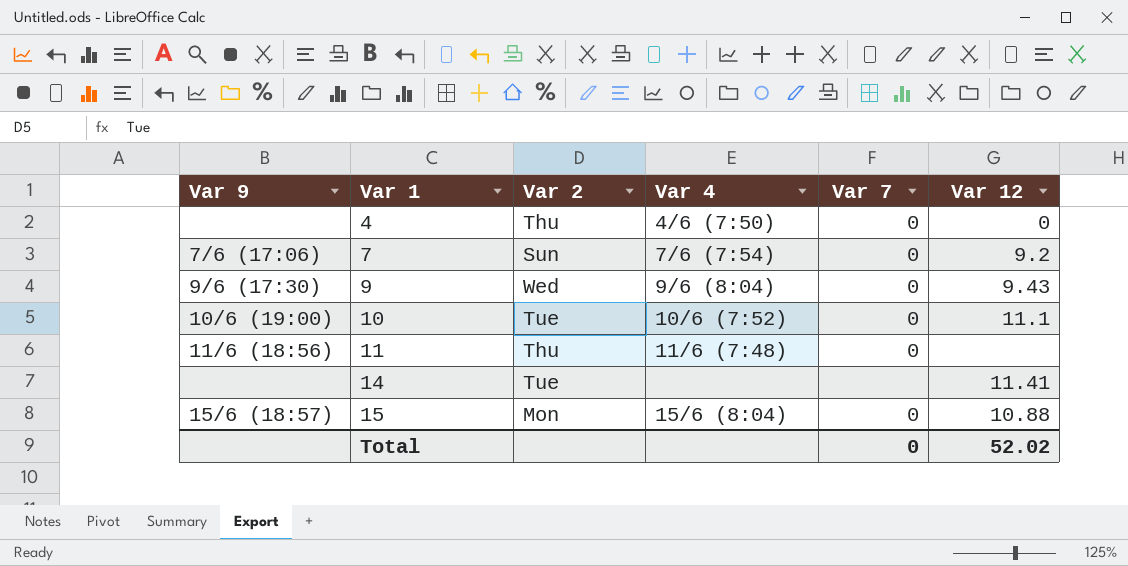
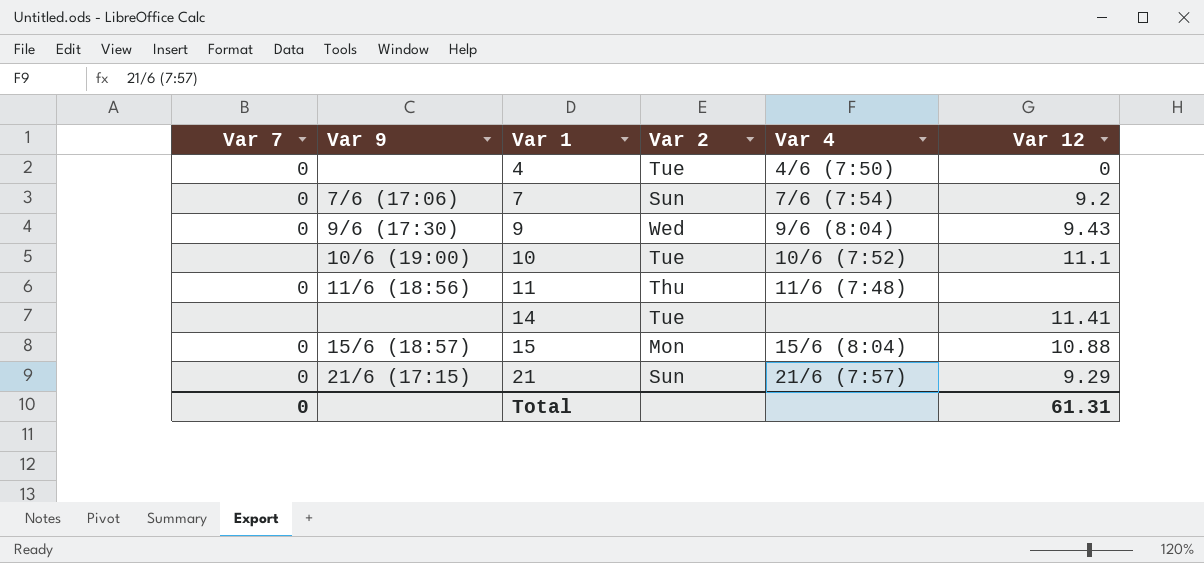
column Var 7 | position: 5 -> 1
4 | Var 2: Thu -> Tue
10 | Var 7: 0 -> none
row 21: none -> 0 | 21/6 (17:15) | Sun | 21/6 (7:57) | 9.29
Total | Var 12: 52.02 -> 61.31

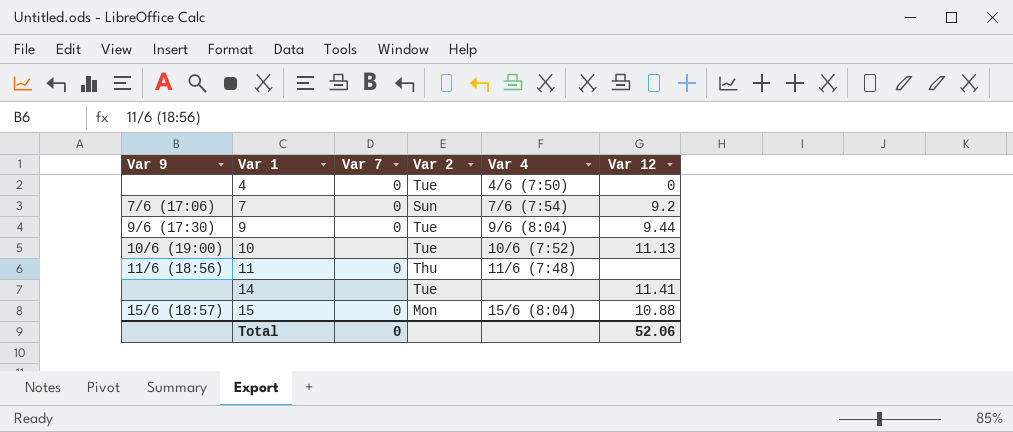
column Var 7 | position: 1 -> 3
row 21: 0 | 21/6 (17:15) | Sun | 21/6 (7:57) | 9.29 -> none
9 | Var 2: Wed -> Tue
9 | Var 12: 9.43 -> 9.44
10 | Var 12: 11.1 -> 11.13
Total | Var 12: 61.31 -> 52.06

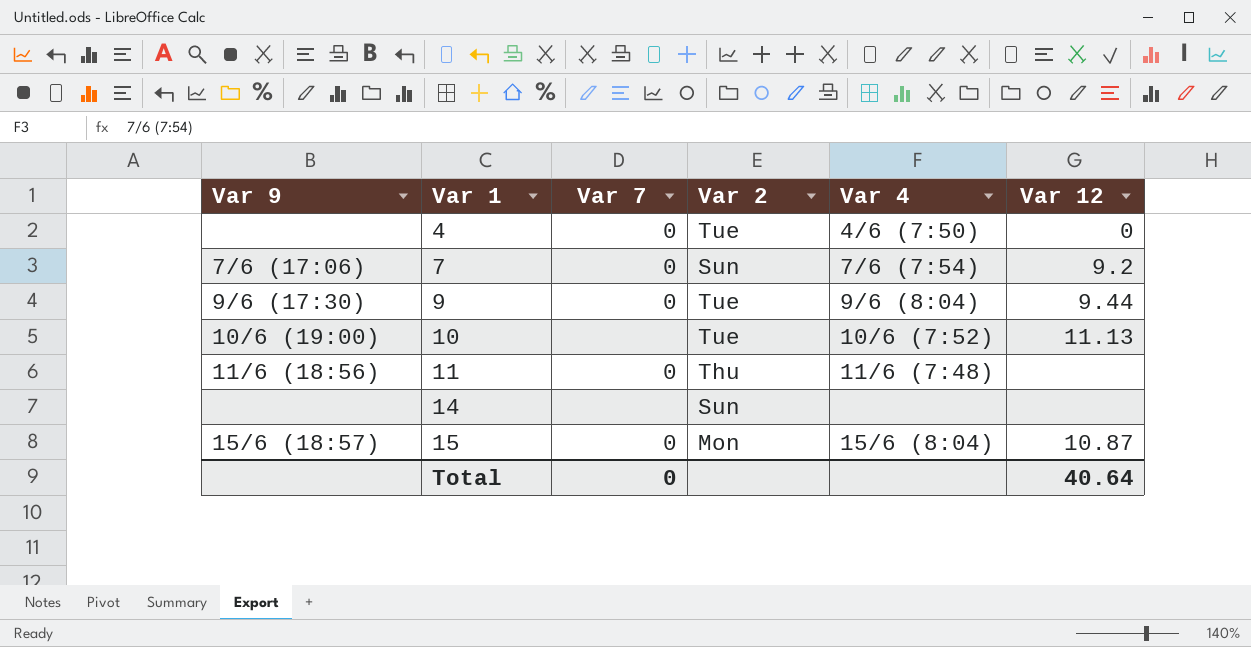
14 | Var 2: Tue -> Sun
14 | Var 12: 11.41 -> none
15 | Var 12: 10.88 -> 10.87
Total | Var 12: 52.06 -> 40.64

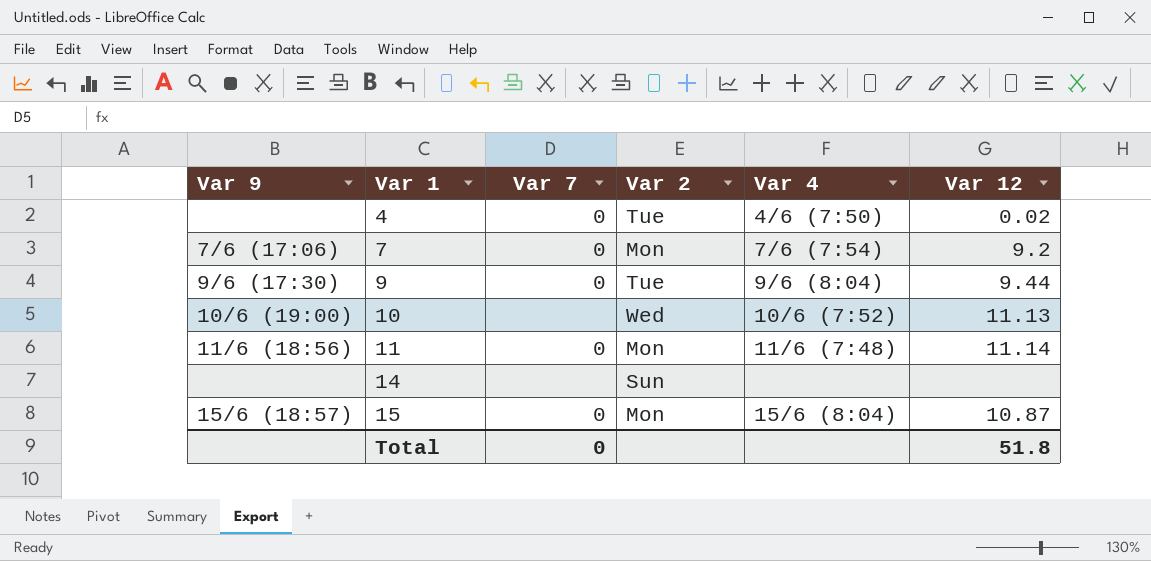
4 | Var 12: 0 -> 0.02
7 | Var 2: Sun -> Mon
10 | Var 2: Tue -> Wed
11 | Var 2: Thu -> Mon
11 | Var 12: none -> 11.14
Total | Var 12: 40.64 -> 51.8

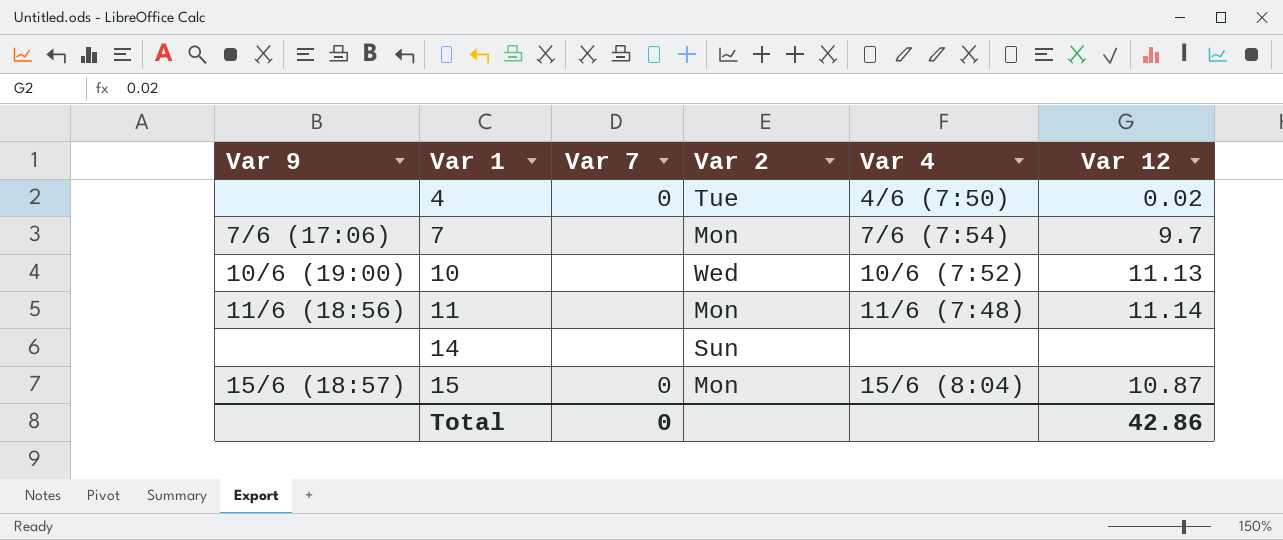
row 9: 9/6 (17:30) | 0 | Tue | 9/6 (8:04) | 9.44 -> none
7 | Var 7: 0 -> none
7 | Var 12: 9.2 -> 9.7
11 | Var 7: 0 -> none
Total | Var 12: 51.8 -> 42.86

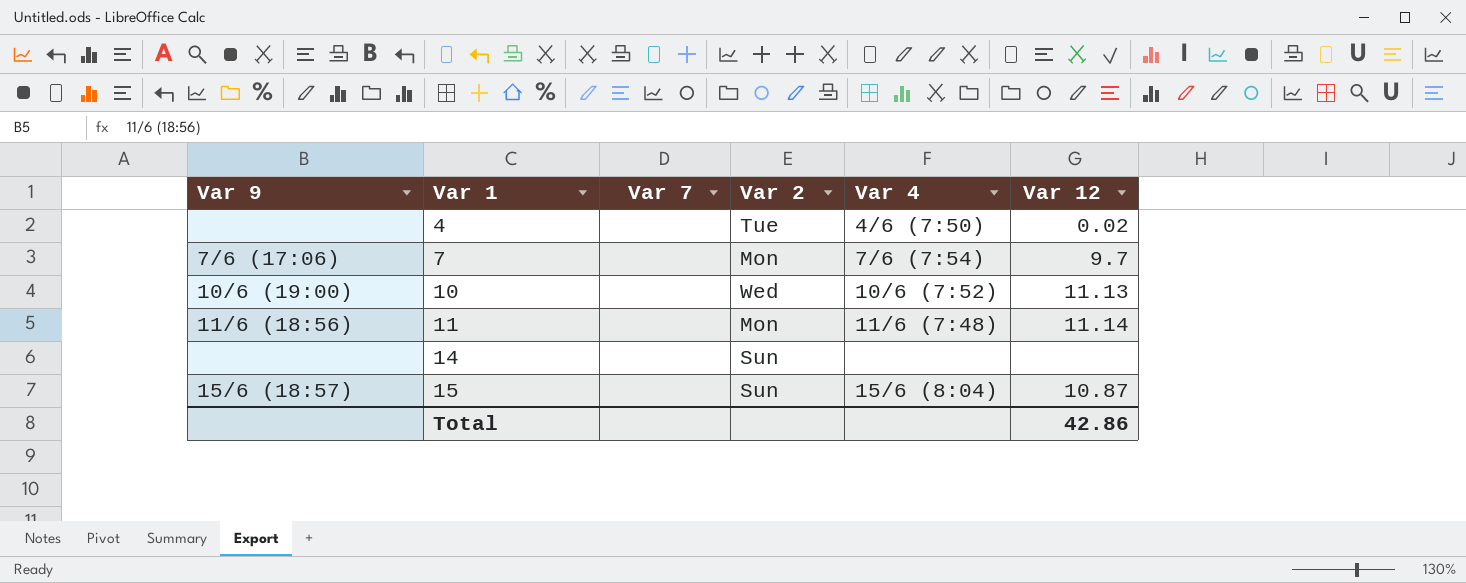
4 | Var 7: 0 -> none
15 | Var 7: 0 -> none
15 | Var 2: Mon -> Sun
Total | Var 7: 0 -> none

